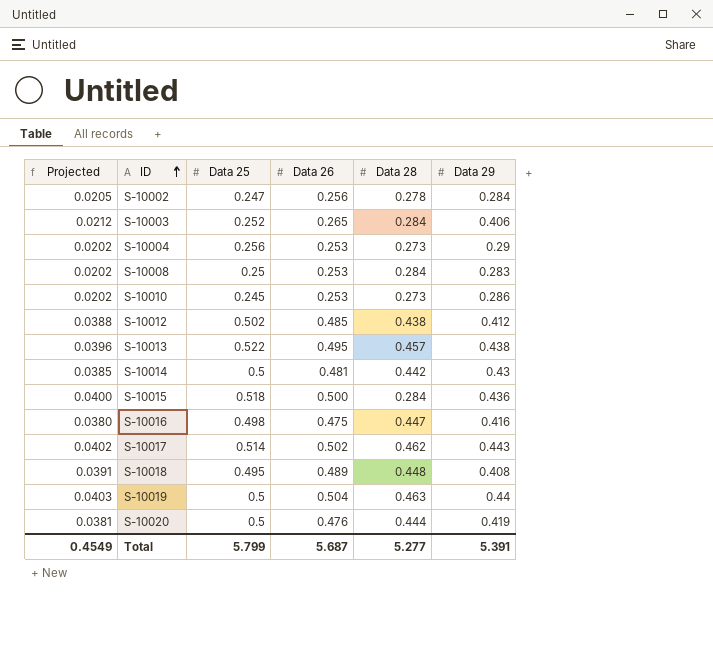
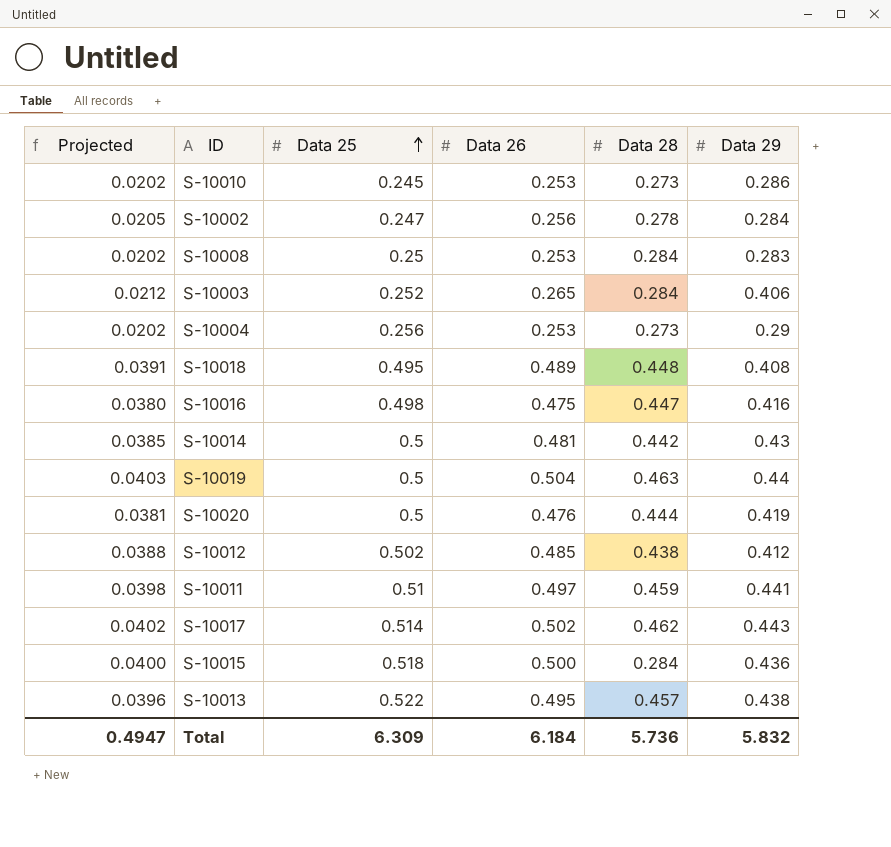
row order: ID ascending -> Data 25 ascending
row S-10011: none -> 0.0398 | 0.51 | 0.497 | 0.459 | 0.441
Total | Projected: 0.4549 -> 0.4947
Total | Data 25: 5.799 -> 6.309
Total | Data 26: 5.687 -> 6.184
Total | Data 28: 5.277 -> 5.736
Total | Data 29: 5.391 -> 5.832

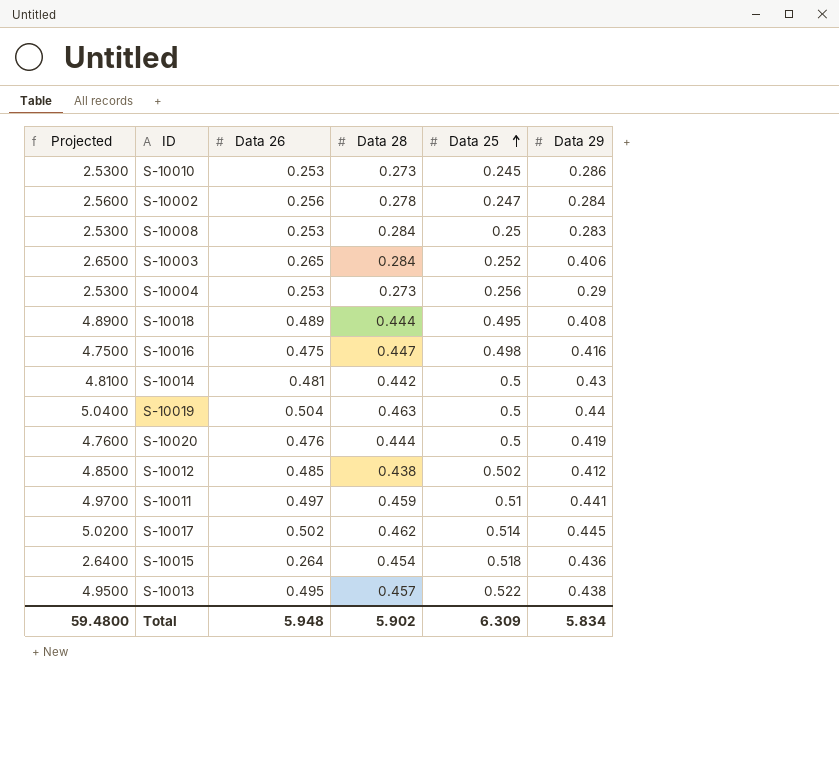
column Projected | formula: [Data 26] * 0.08 -> [Data 26] * 10
column Data 25 | position: 3 -> 5
S-10018 | Data 28: 0.448 -> 0.444
S-10017 | Data 29: 0.443 -> 0.445
S-10015 | Data 26: 0.500 -> 0.264
S-10015 | Data 28: 0.284 -> 0.454
Total | Projected: 0.4947 -> 59.4800
Total | Data 26: 6.184 -> 5.948
Total | Data 28: 5.736 -> 5.902
Total | Data 29: 5.832 -> 5.834

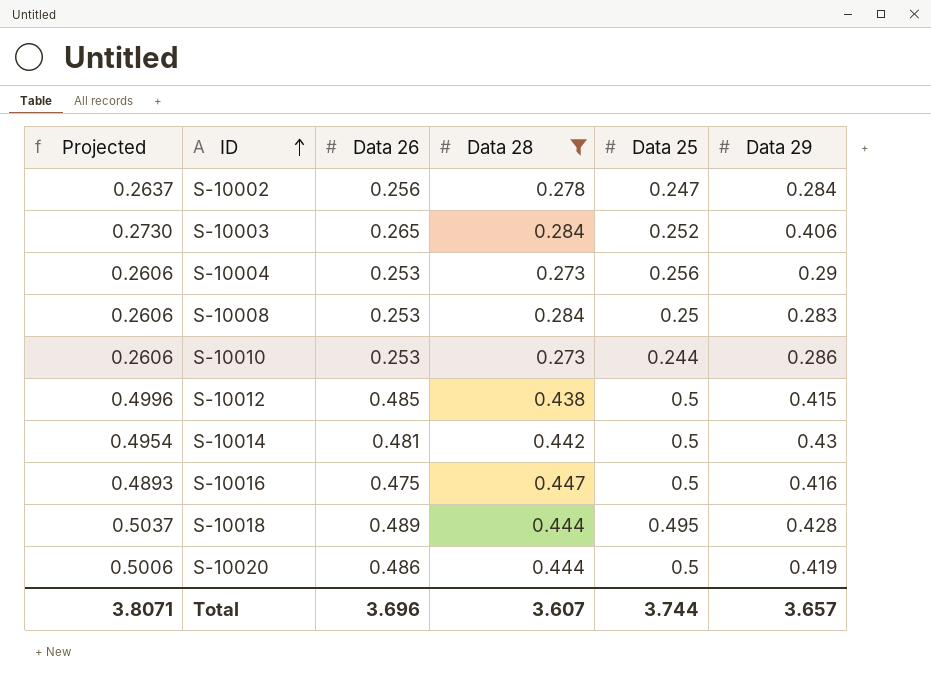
filter: none -> Data 28 <= 0.447
row order: Data 25 ascending -> ID ascending
column Projected | formula: [Data 26] * 10 -> [Data 26] * 1.03
S-10010 | Data 25: 0.245 -> 0.244
S-10012 | Data 25: 0.502 -> 0.5
S-10012 | Data 29: 0.412 -> 0.415
S-10016 | Data 25: 0.498 -> 0.5
S-10018 | Data 29: 0.408 -> 0.428
S-10020 | Data 26: 0.476 -> 0.486
Total | Projected: 59.4800 -> 3.8071
Total | Data 26: 5.948 -> 3.696
Total | Data 28: 5.902 -> 3.607
Total | Data 25: 6.309 -> 3.744
Total | Data 29: 5.834 -> 3.657

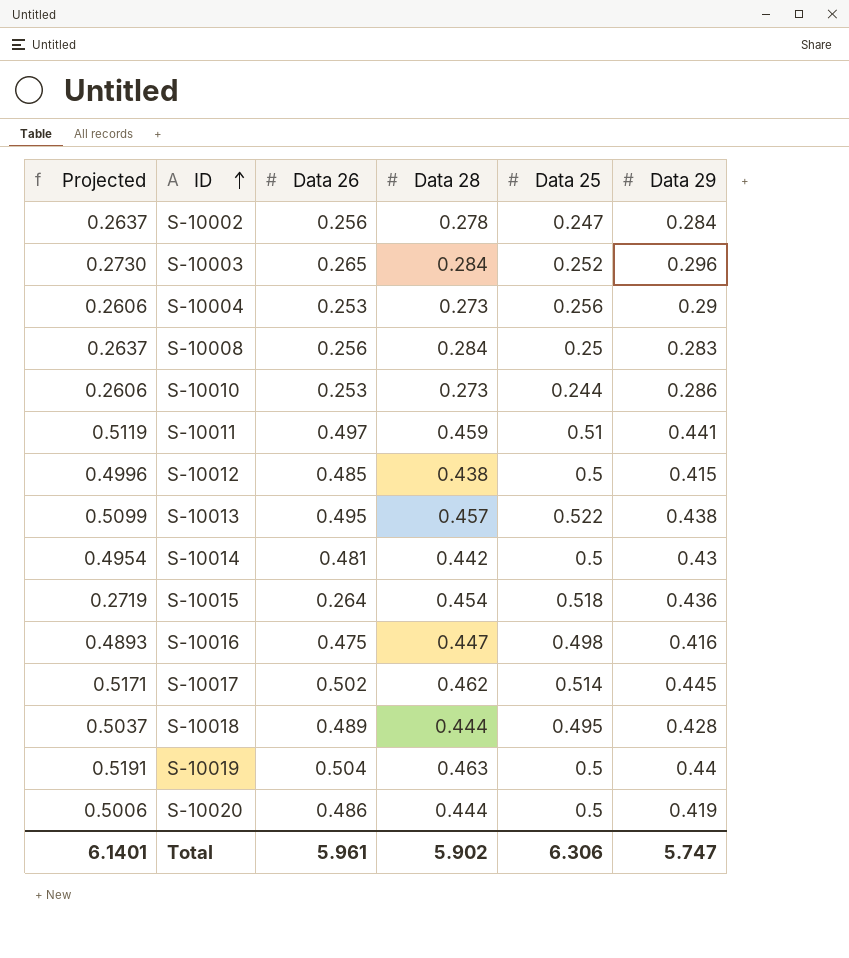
filter: Data 28 <= 0.447 -> none
S-10003 | Data 29: 0.406 -> 0.296
S-10008 | Projected: 0.2606 -> 0.2637
S-10008 | Data 26: 0.253 -> 0.256
S-10016 | Data 25: 0.5 -> 0.498
Total | Projected: 3.8071 -> 6.1401
Total | Data 26: 3.696 -> 5.961
Total | Data 28: 3.607 -> 5.902
Total | Data 25: 3.744 -> 6.306
Total | Data 29: 3.657 -> 5.747

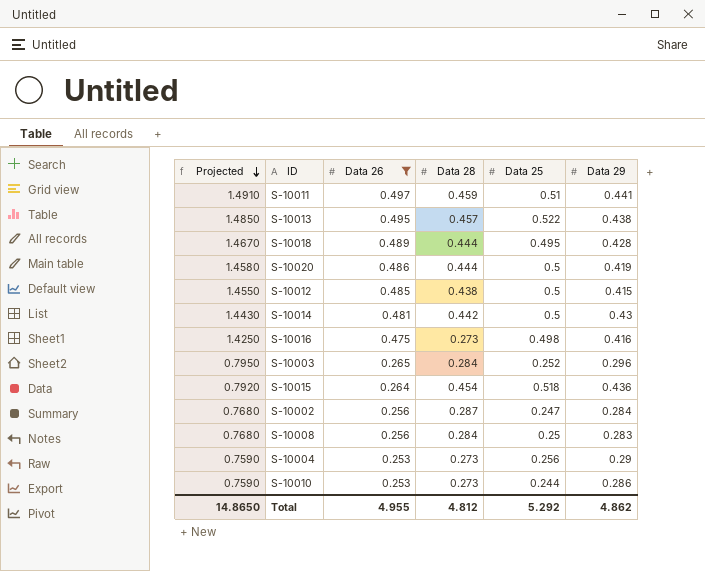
filter: none -> Data 26 <= 0.497
row order: ID ascending -> Projected descending
column Projected | formula: [Data 26] * 1.03 -> [Data 26] * 3
S-10016 | Data 28: 0.447 -> 0.273
S-10002 | Data 28: 0.278 -> 0.287
Total | Projected: 6.1401 -> 14.8650
Total | Data 26: 5.961 -> 4.955
Total | Data 28: 5.902 -> 4.812
Total | Data 25: 6.306 -> 5.292
Total | Data 29: 5.747 -> 4.862

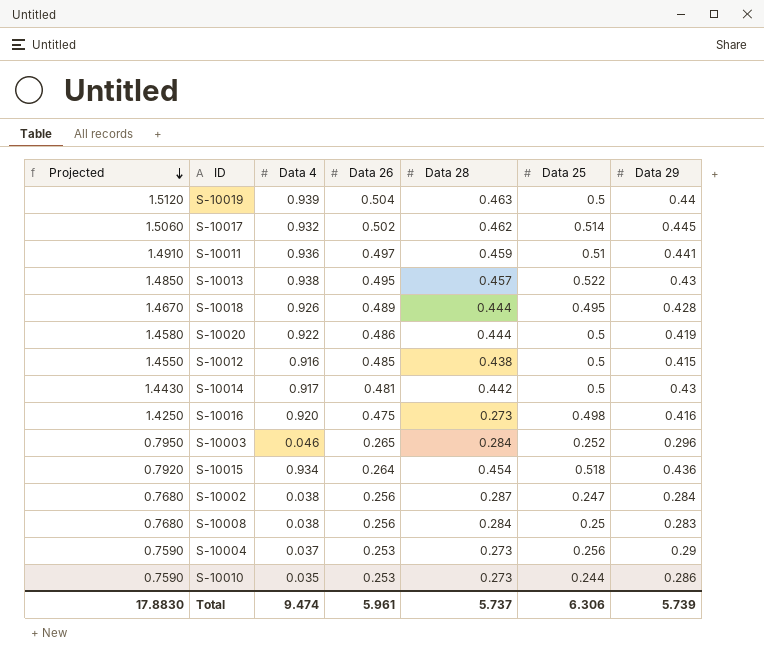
filter: Data 26 <= 0.497 -> none
column Data 4 | position: none -> 3
S-10013 | Data 29: 0.438 -> 0.43
Total | Projected: 14.8650 -> 17.8830
Total | Data 26: 4.955 -> 5.961
Total | Data 28: 4.812 -> 5.737
Total | Data 25: 5.292 -> 6.306
Total | Data 29: 4.862 -> 5.739

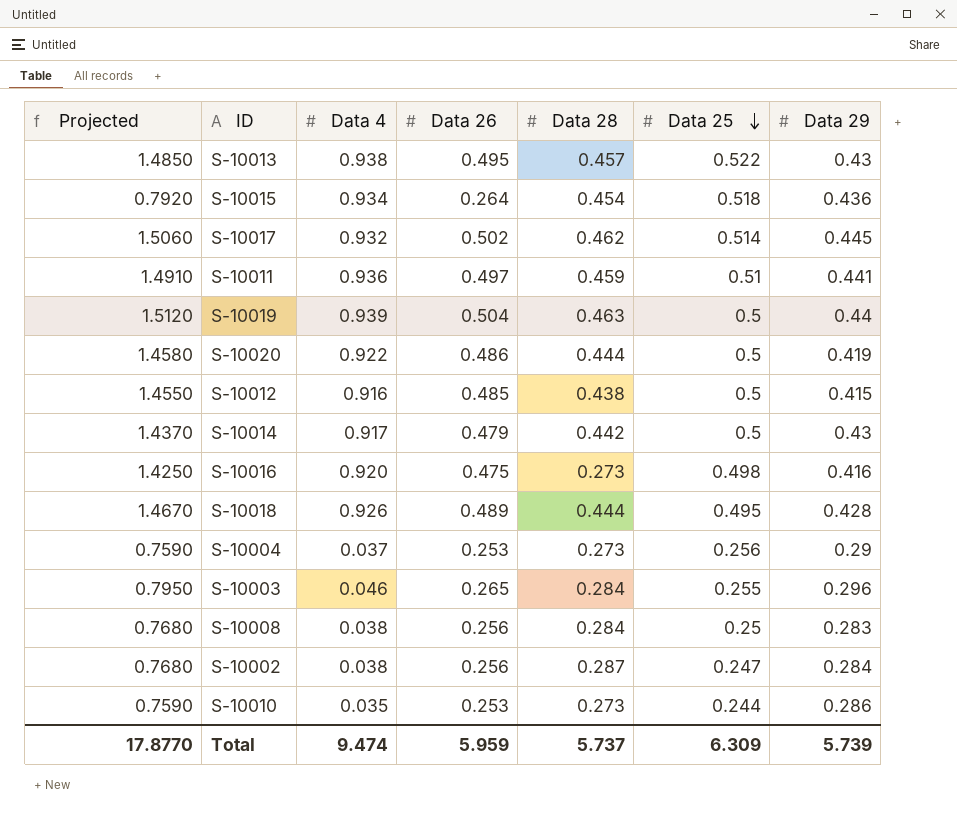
row order: Projected descending -> Data 25 descending
S-10014 | Projected: 1.4430 -> 1.4370
S-10014 | Data 26: 0.481 -> 0.479
S-10003 | Data 25: 0.252 -> 0.255
Total | Projected: 17.8830 -> 17.8770
Total | Data 26: 5.961 -> 5.959
Total | Data 25: 6.306 -> 6.309

